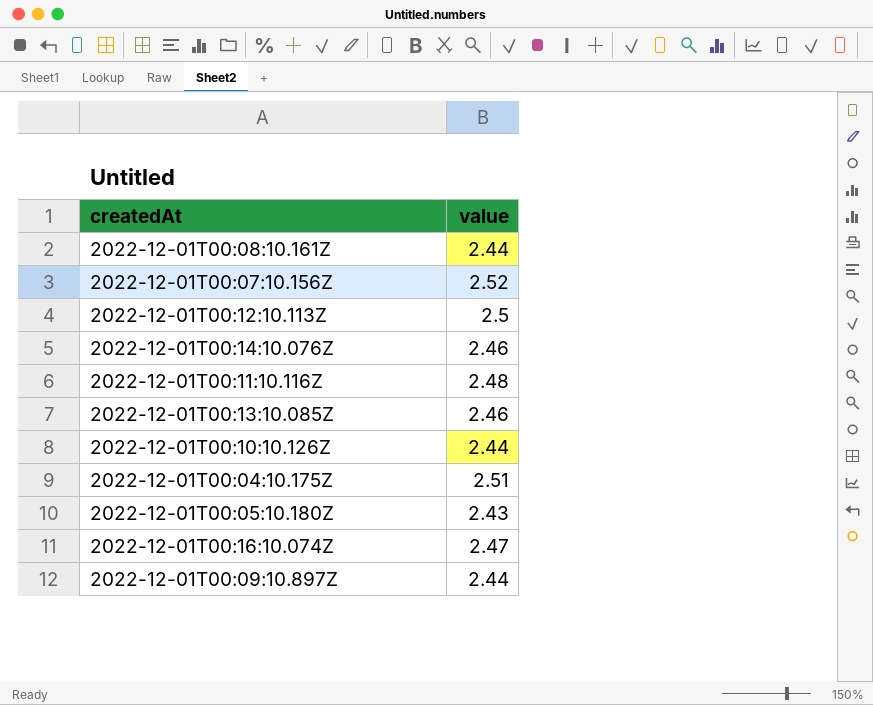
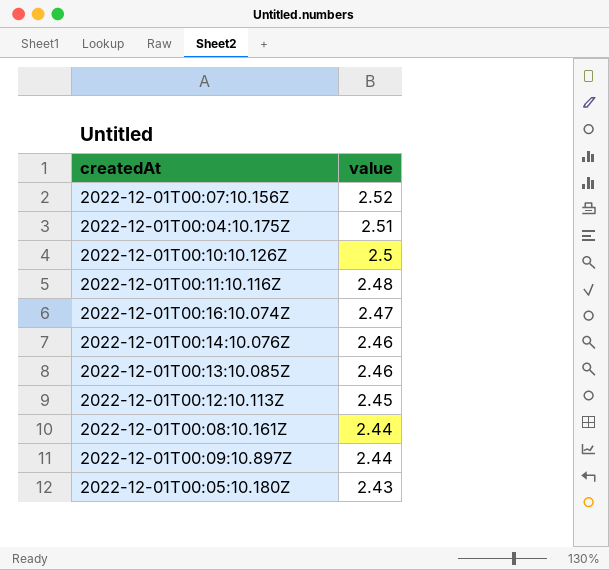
row order: none -> value descending
2022-12-01T00:10:10.126Z | value: 2.44 -> 2.5
2022-12-01T00:12:10.113Z | value: 2.5 -> 2.45

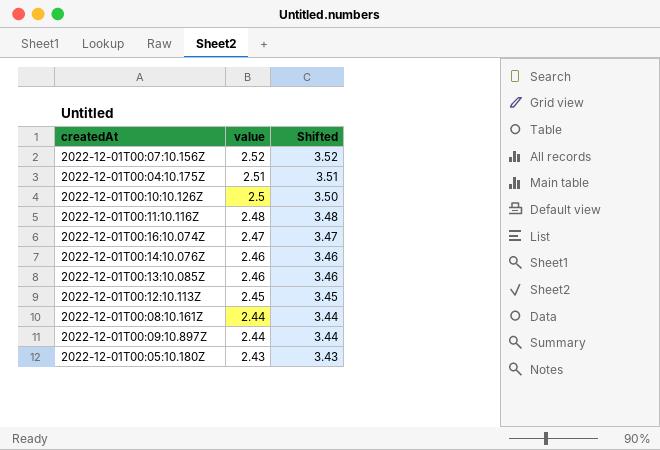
column Shifted | formula: none -> [value] + 1

